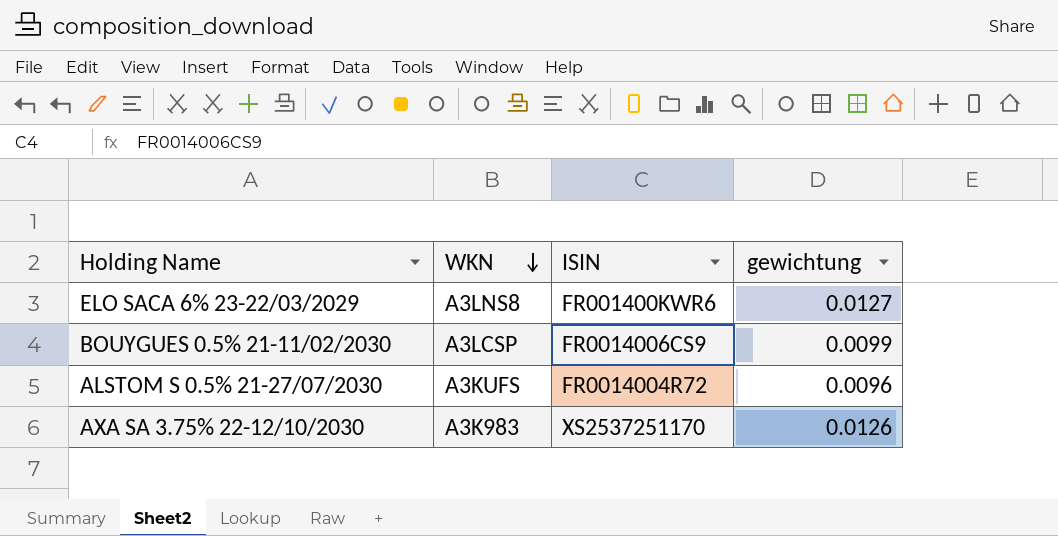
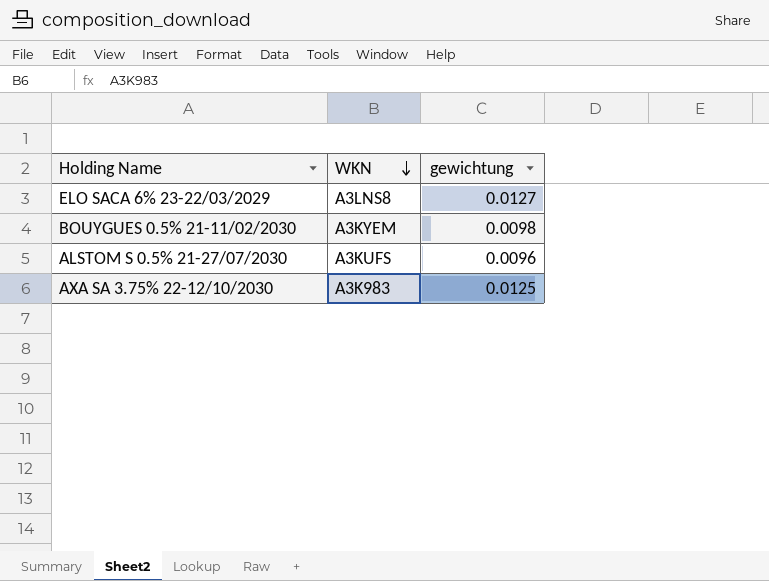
column ISIN | position: 3 -> none
BOUYGUES 0.5% 21-11/02/2030 | WKN: A3LCSP -> A3KYEM
BOUYGUES 0.5% 21-11/02/2030 | gewichtung: 0.0099 -> 0.0098
AXA SA 3.75% 22-12/10/2030 | gewichtung: 0.0126 -> 0.0125

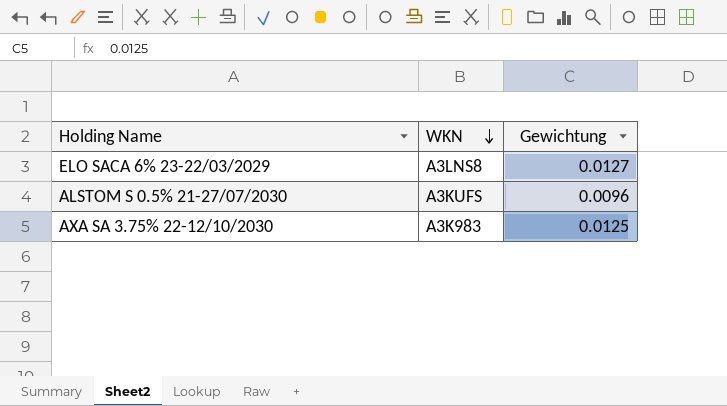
column name: gewichtung -> Gewichtung
row BOUYGUES 0.5% 21-11/02/2030: A3KYEM | 0.0098 -> none

